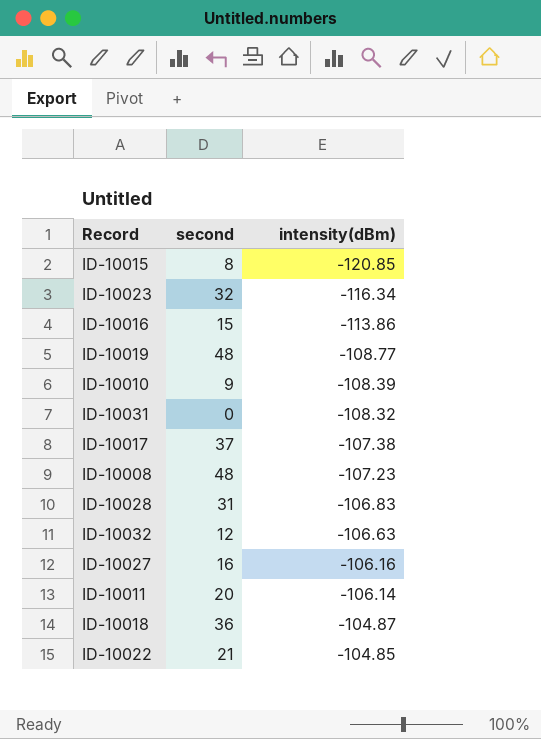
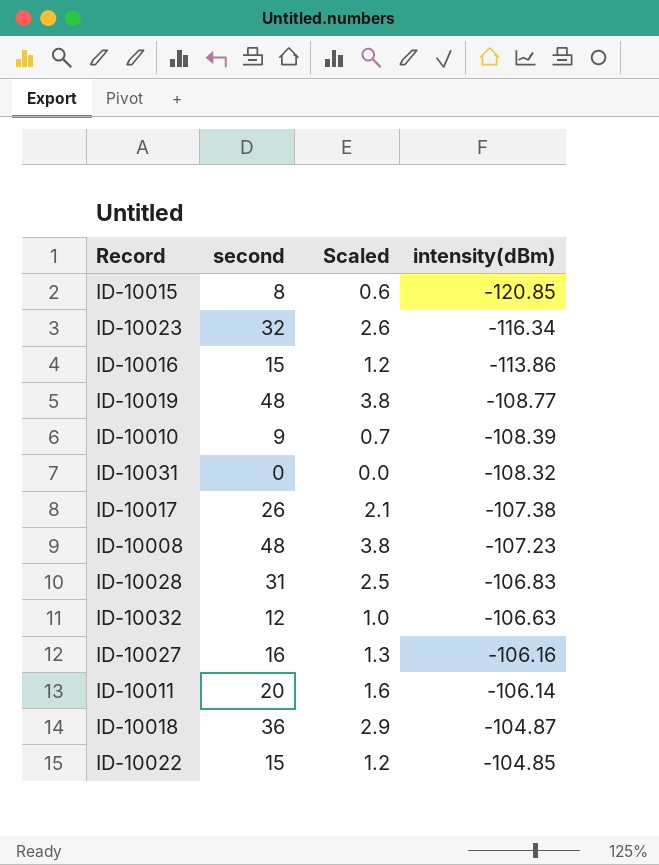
column Scaled | formula: none -> [second] * 0.08
ID-10017 | second: 37 -> 26
ID-10022 | second: 21 -> 15

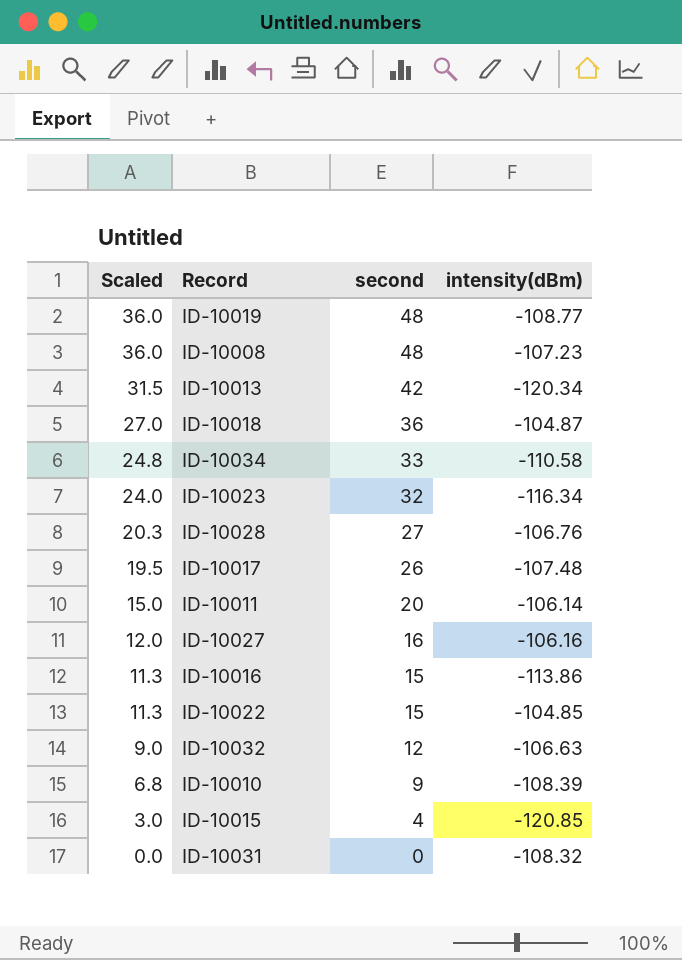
row order: intensity(dBm) ascending -> Scaled descending
column Scaled | formula: [second] * 0.08 -> [second] * 0.75
column Scaled | position: 3 -> 1
row ID-10013: none -> 31.5 | 42 | -120.34
row ID-10034: none -> 24.8 | 33 | -110.58
ID-10028 | second: 31 -> 27
ID-10028 | intensity(dBm): -106.83 -> -106.76
ID-10017 | intensity(dBm): -107.38 -> -107.48
ID-10015 | second: 8 -> 4

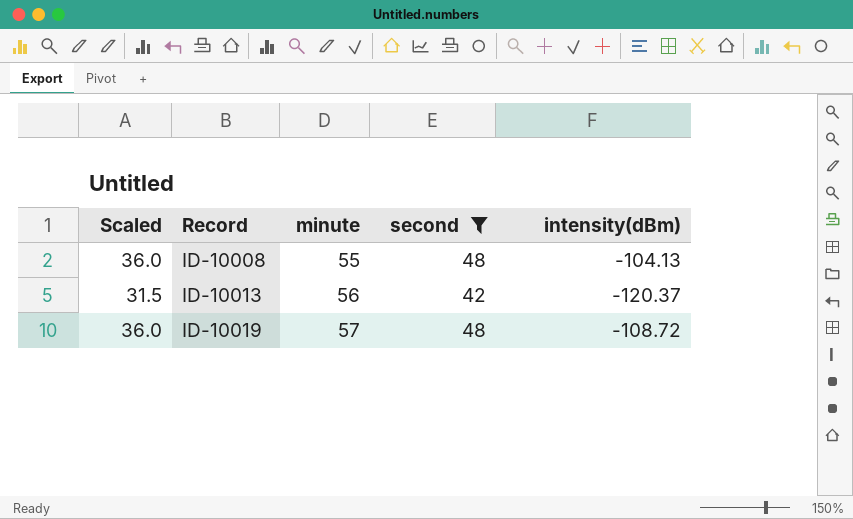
filter: none -> second >= 42
row order: Scaled descending -> Record ascending
column minute | position: none -> 3
ID-10008 | intensity(dBm): -107.23 -> -104.13
ID-10013 | intensity(dBm): -120.34 -> -120.37
ID-10019 | intensity(dBm): -108.77 -> -108.72

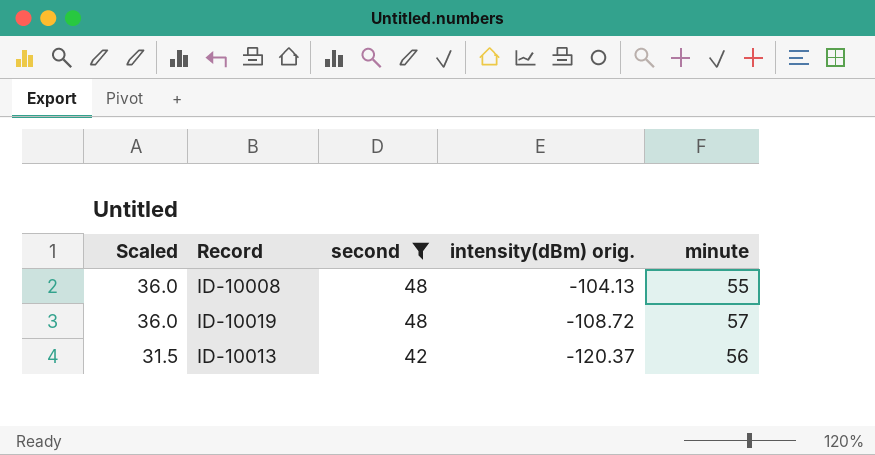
row order: Record ascending -> Scaled descending
column name: intensity(dBm) -> intensity(dBm) orig.
column minute | position: 3 -> 5

